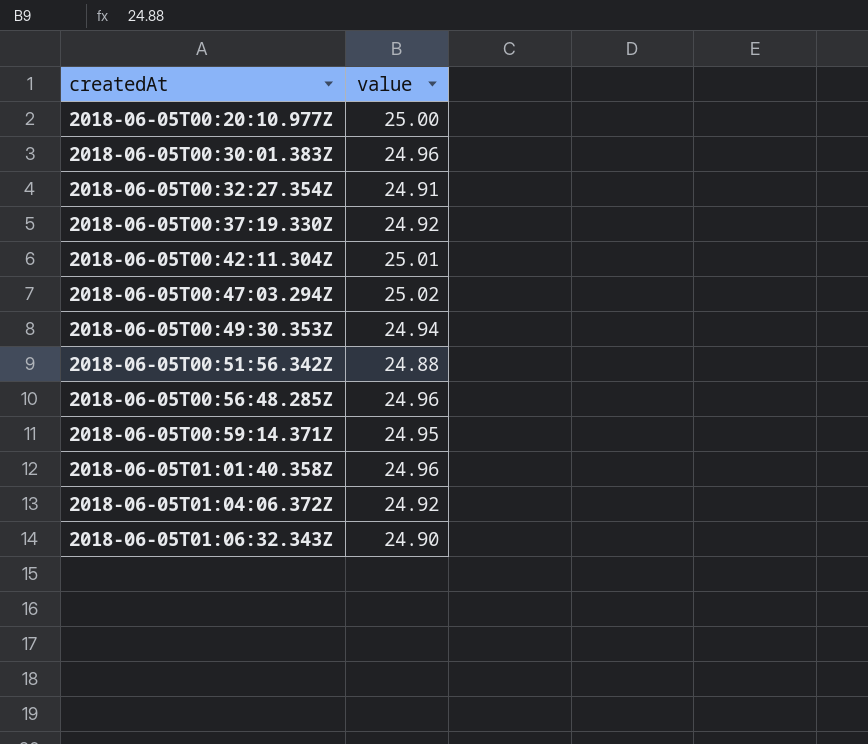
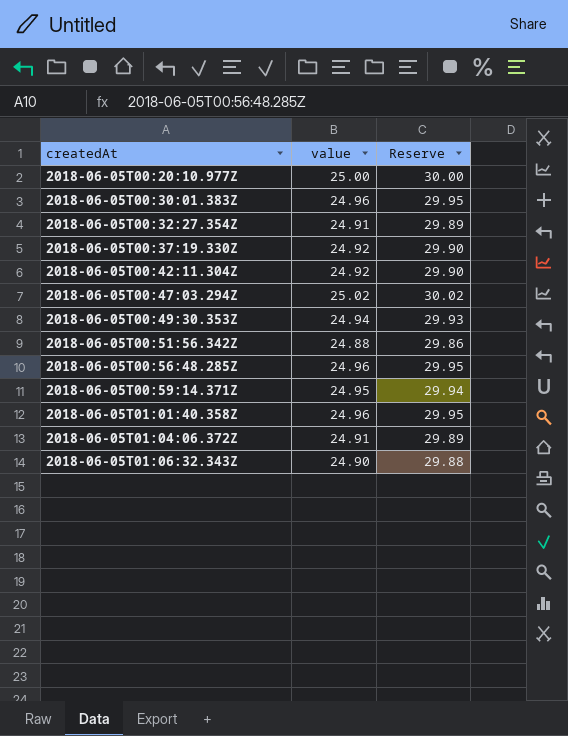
column Reserve | formula: none -> [value] * 1.2
2018-06-05T00:42:11.304Z | value: 25.01 -> 24.92
2018-06-05T01:04:06.372Z | value: 24.92 -> 24.91

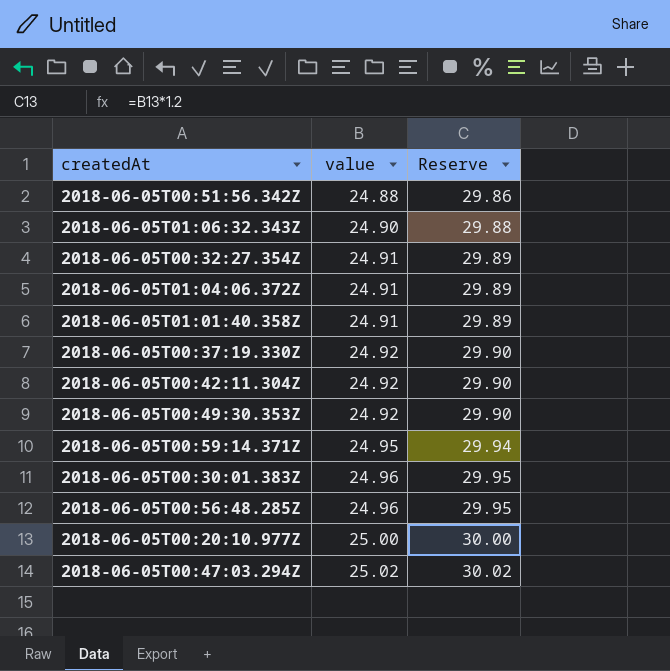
row order: createdAt ascending -> value ascending
2018-06-05T01:01:40.358Z | value: 24.96 -> 24.91
2018-06-05T01:01:40.358Z | Reserve: 29.95 -> 29.89
2018-06-05T00:49:30.353Z | value: 24.94 -> 24.92
2018-06-05T00:49:30.353Z | Reserve: 29.93 -> 29.90

